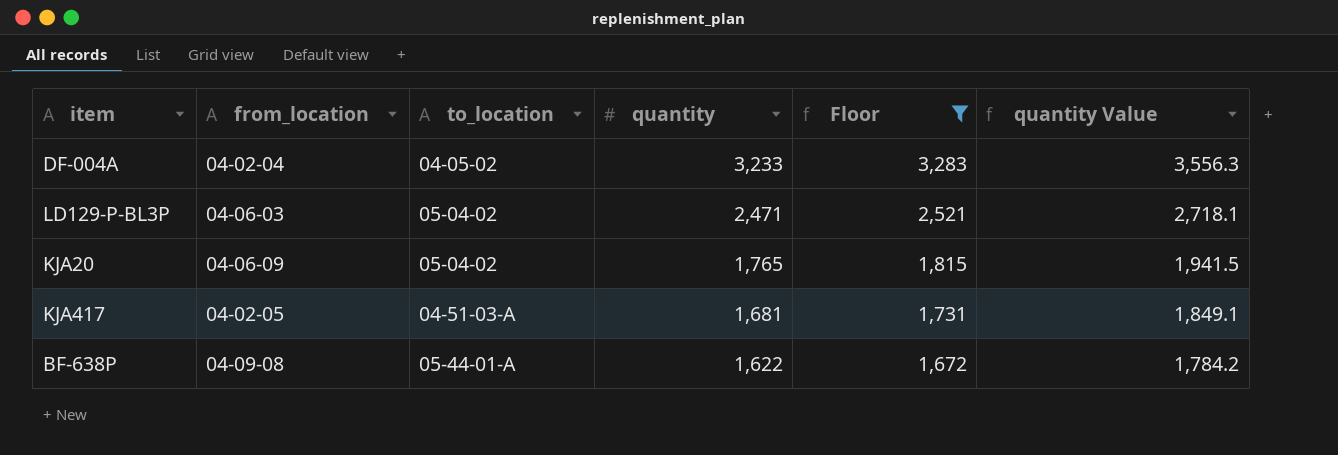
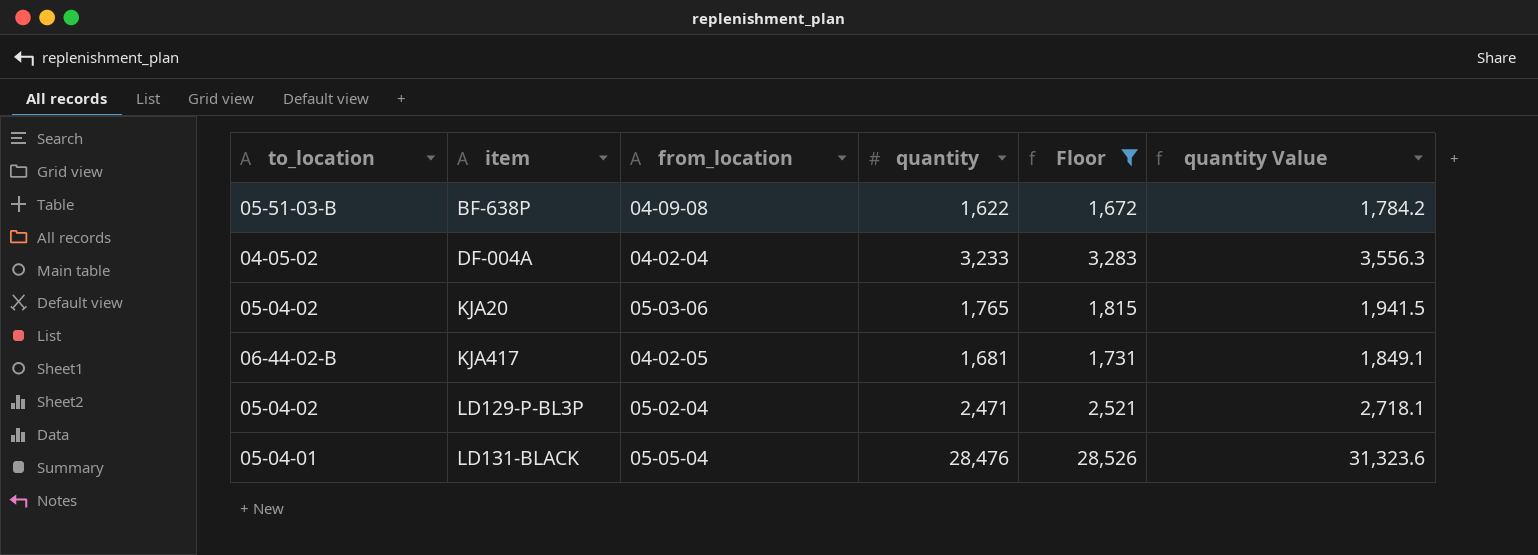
row order: quantity descending -> item ascending
column to_location | position: 3 -> 1
BF-638P | to_location: 05-44-01-A -> 05-51-03-B
KJA20 | from_location: 04-06-09 -> 05-03-06
KJA417 | to_location: 04-51-03-A -> 06-44-02-B
LD129-P-BL3P | from_location: 04-06-03 -> 05-02-04
row LD131-BLACK: none -> 05-04-01 | 05-05-04 | 28,476 | 28,526 | 31,323.6

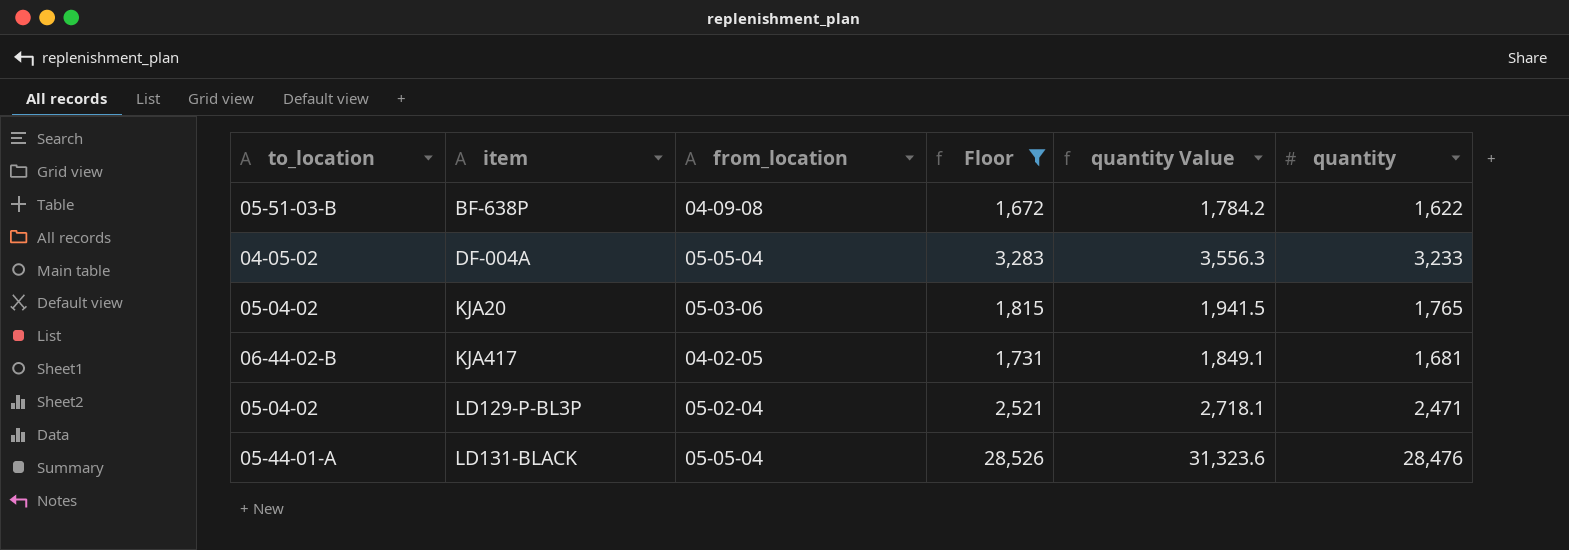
column quantity | position: 4 -> 6
DF-004A | from_location: 04-02-04 -> 05-05-04
LD131-BLACK | to_location: 05-04-01 -> 05-44-01-A

